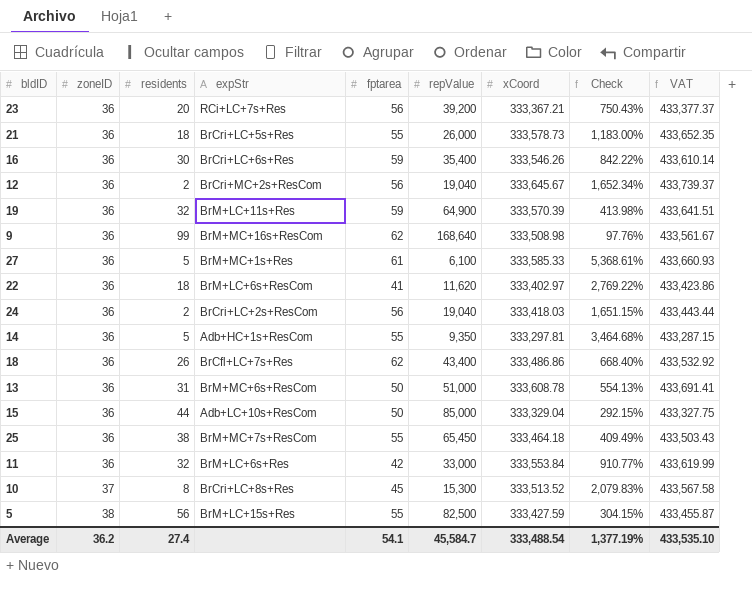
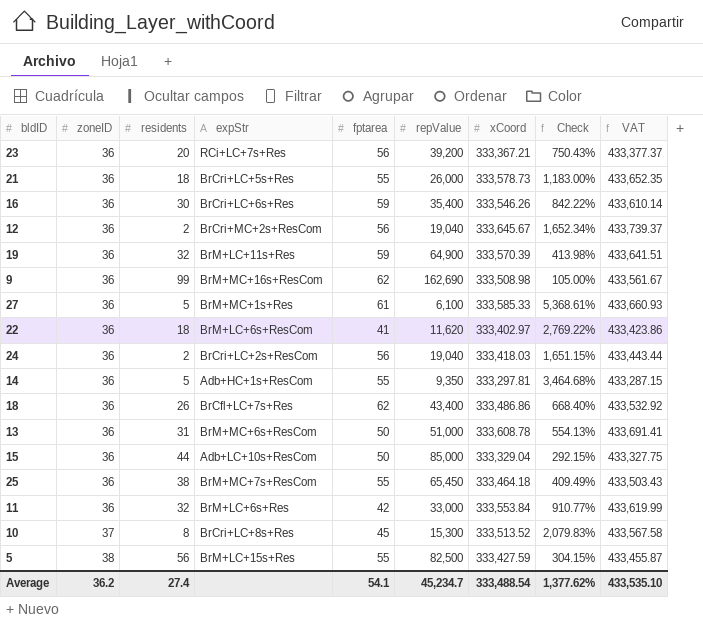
9 | repValue: 168,640 -> 162,690
9 | Check: 97.76% -> 105.00%
Average | repValue: 45,584.7 -> 45,234.7
Average | Check: 1,377.19% -> 1,377.62%

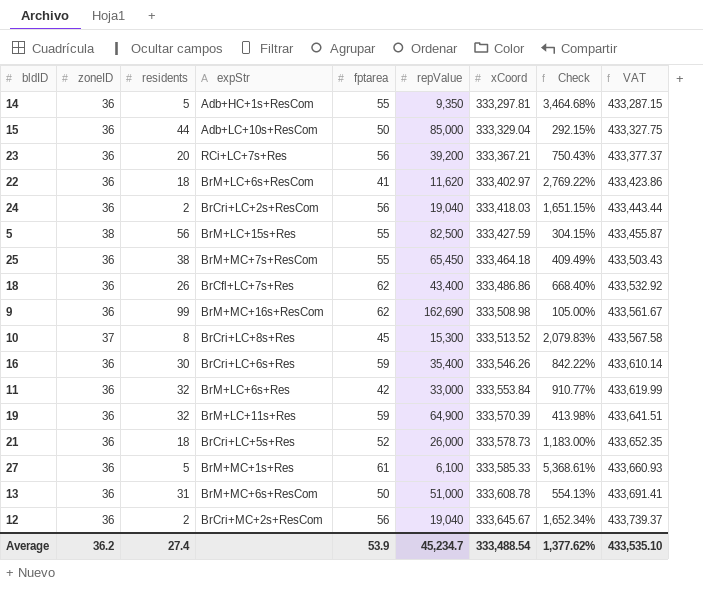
row order: zoneID ascending -> xCoord ascending
21 | fptarea: 55 -> 52
Average | fptarea: 54.1 -> 53.9

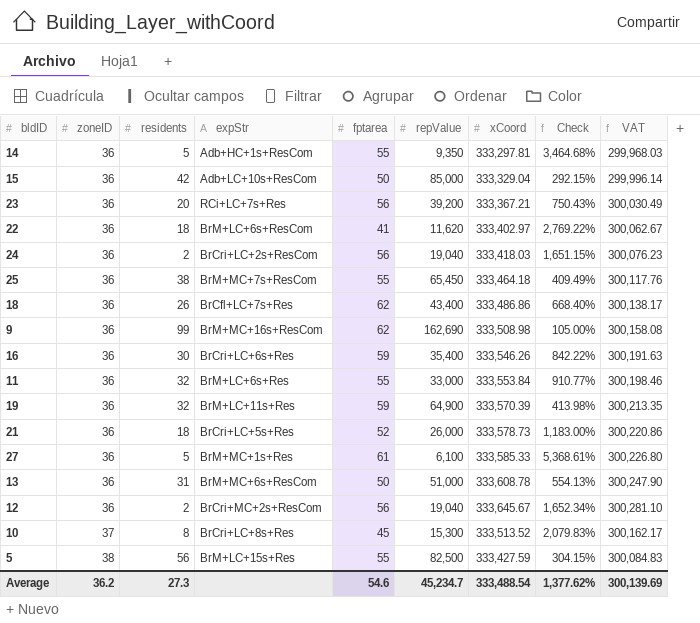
row order: xCoord ascending -> zoneID ascending
column VAT | formula: [xCoord] * 1.3 -> [xCoord] * 0.9
15 | residents: 44 -> 42
11 | fptarea: 42 -> 55
Average | residents: 27.4 -> 27.3
Average | fptarea: 53.9 -> 54.6
Average | VAT: 433,535.10 -> 300,139.69

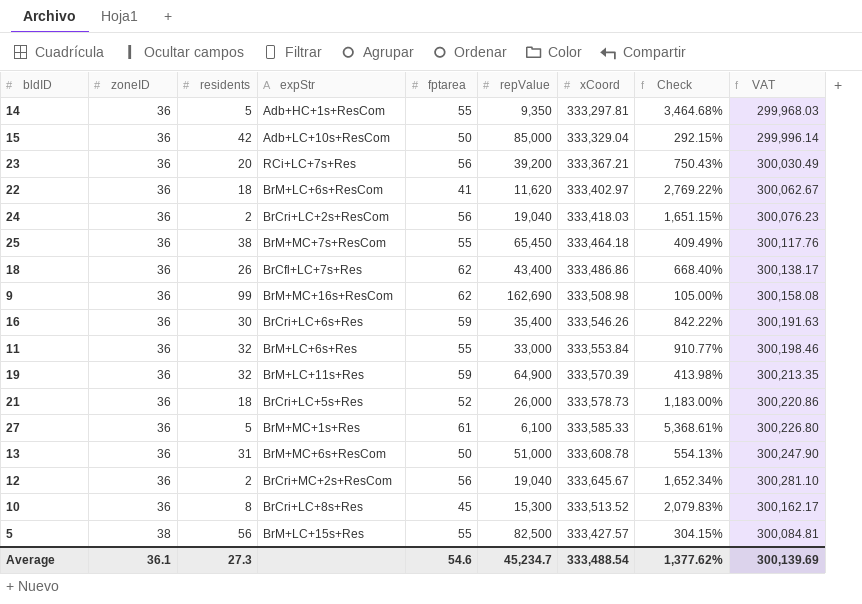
10 | zoneID: 37 -> 36
5 | xCoord: 333,427.59 -> 333,427.57
5 | VAT: 300,084.83 -> 300,084.81
Average | zoneID: 36.2 -> 36.1

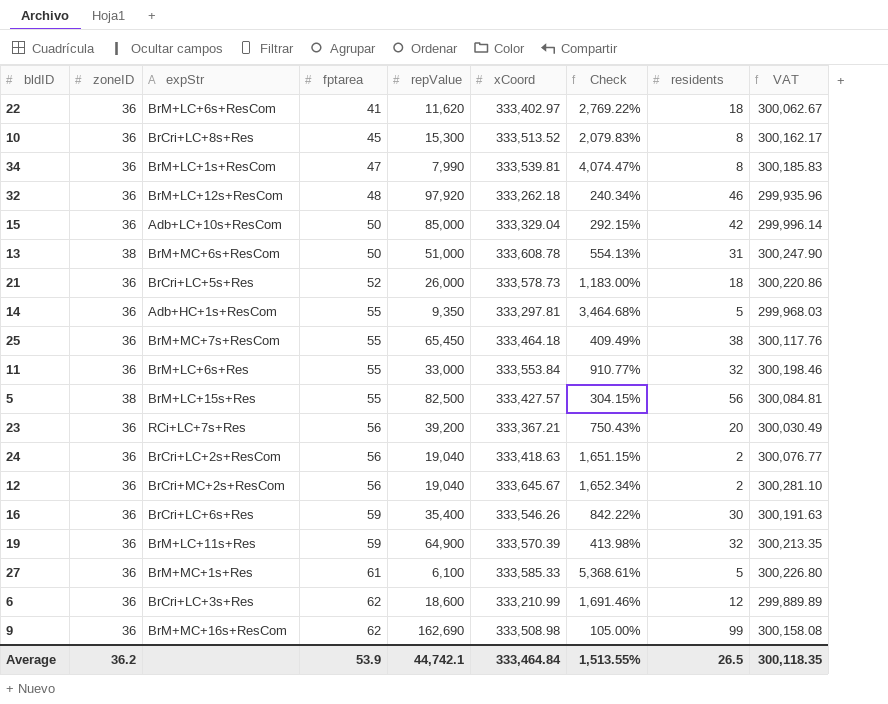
row order: zoneID ascending -> fptarea ascending
column residents | position: 3 -> 8
row 18: 36 | 26 | BrCfl+LC+7s+Res | 62 | 43,400 | 333,486.86 | 668.40% | 300,138.17 -> none
row 34: none -> 36 | BrM+LC+1s+ResCom | 47 | 7,990 | 333,539.81 | 4,074.47% | 8 | 300,185.83
row 32: none -> 36 | BrM+LC+12s+ResCom | 48 | 97,920 | 333,262.18 | 240.34% | 46 | 299,935.96
13 | zoneID: 36 -> 38
24 | xCoord: 333,418.03 -> 333,418.63
24 | VAT: 300,076.23 -> 300,076.77
row 6: none -> 36 | BrCri+LC+3s+Res | 62 | 18,600 | 333,210.99 | 1,691.46% | 12 | 299,889.89
Average | zoneID: 36.1 -> 36.2
Average | fptarea: 54.6 -> 53.9
Average | repValue: 45,234.7 -> 44,742.1
Average | xCoord: 333,488.54 -> 333,464.84
Average | Check: 1,377.62% -> 1,513.55%
Average | residents: 27.3 -> 26.5
Average | VAT: 300,139.69 -> 300,118.35

